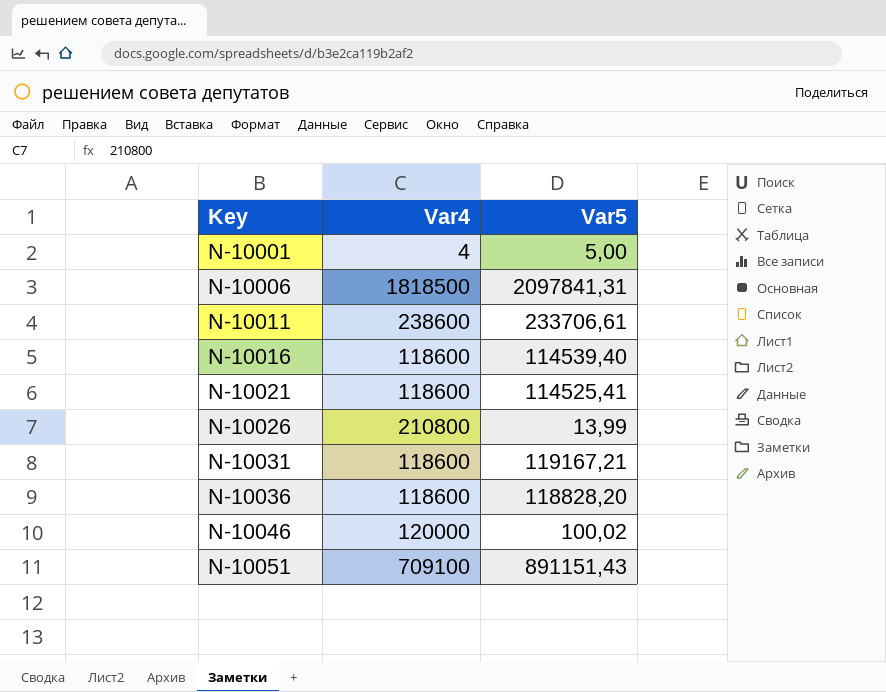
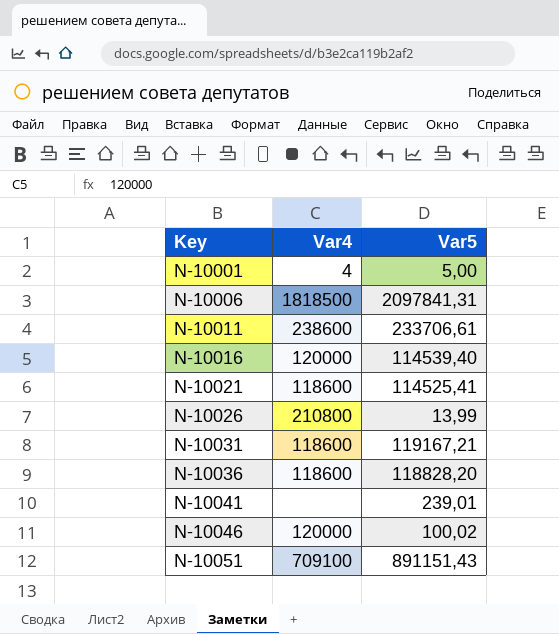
N-10016 | Var4: 118600 -> 120000
row N-10041: none -> none | 239,01

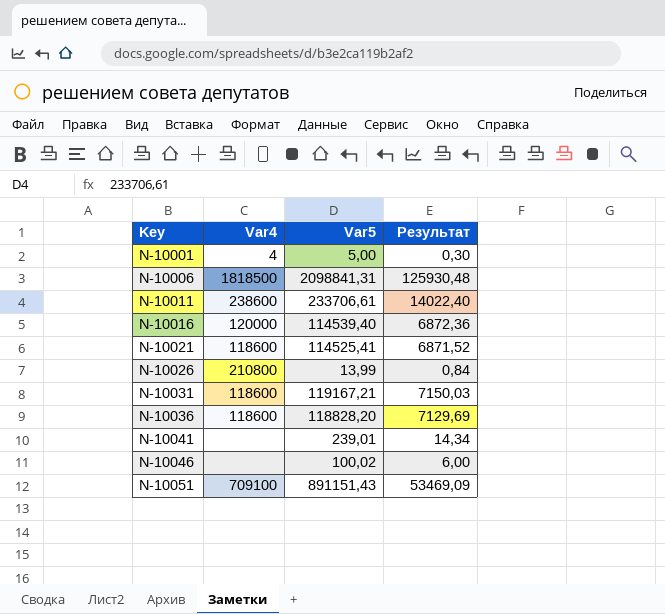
column Результат | formula: none -> [Var5] * 0,06
N-10006 | Var5: 2097841,31 -> 2098841,31
N-10046 | Var4: 120000 -> none

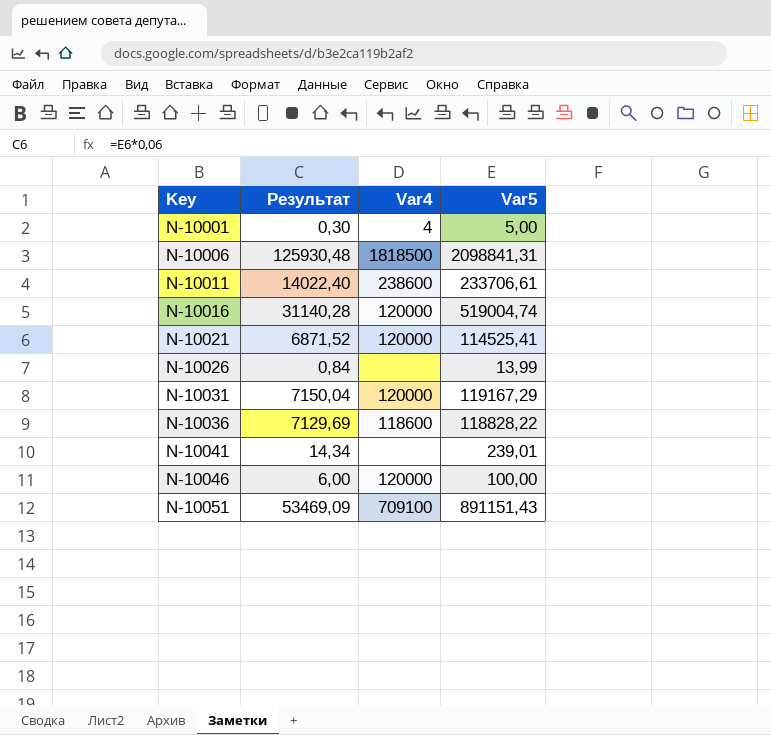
column Результат | position: 4 -> 2
N-10016 | Результат: 6872,36 -> 31140,28
N-10016 | Var5: 114539,40 -> 519004,74
N-10021 | Var4: 118600 -> 120000
N-10026 | Var4: 210800 -> none
N-10031 | Результат: 7150,03 -> 7150,04
N-10031 | Var4: 118600 -> 120000
N-10031 | Var5: 119167,21 -> 119167,29
N-10036 | Var5: 118828,20 -> 118828,22
N-10046 | Var4: none -> 120000
N-10046 | Var5: 100,02 -> 100,00

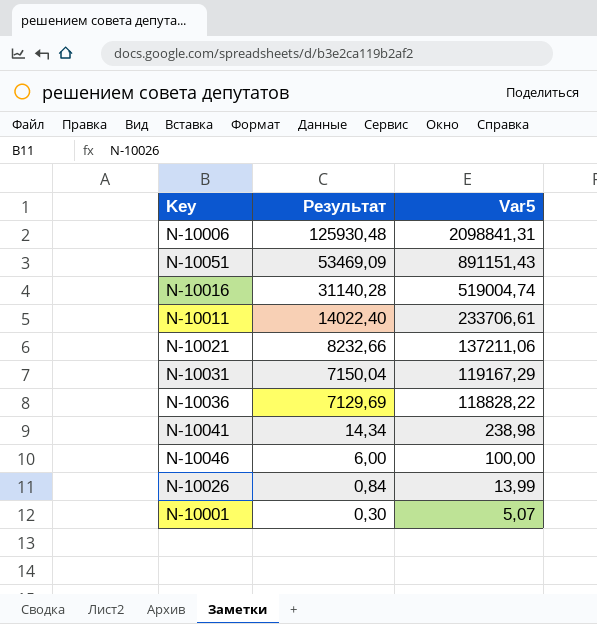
row order: Key ascending -> Результат descending
column Var4 | position: 3 -> none
N-10021 | Результат: 6871,52 -> 8232,66
N-10021 | Var5: 114525,41 -> 137211,06
N-10041 | Var5: 239,01 -> 238,98
N-10001 | Var5: 5,00 -> 5,07

